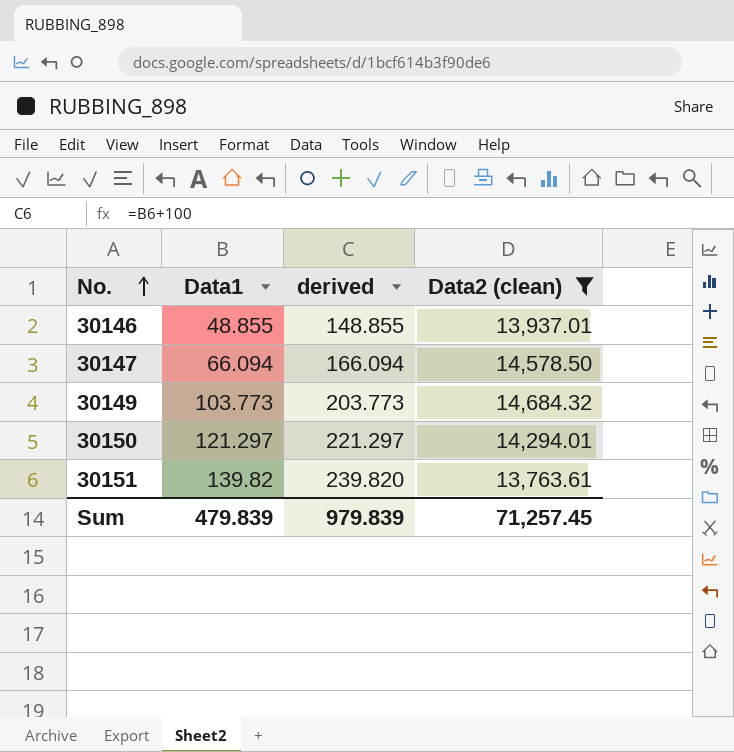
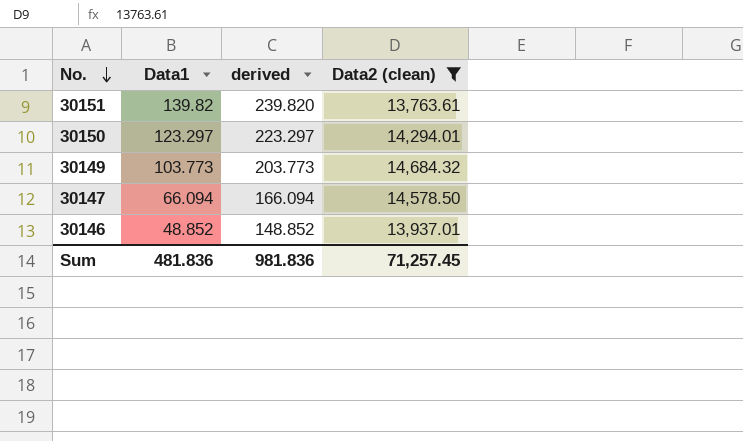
row order: No. ascending -> No. descending
30150 | Data1: 121.297 -> 123.297
30150 | derived: 221.297 -> 223.297
30146 | Data1: 48.855 -> 48.852
30146 | derived: 148.855 -> 148.852
Sum | Data1: 479.839 -> 481.836
Sum | derived: 979.839 -> 981.836

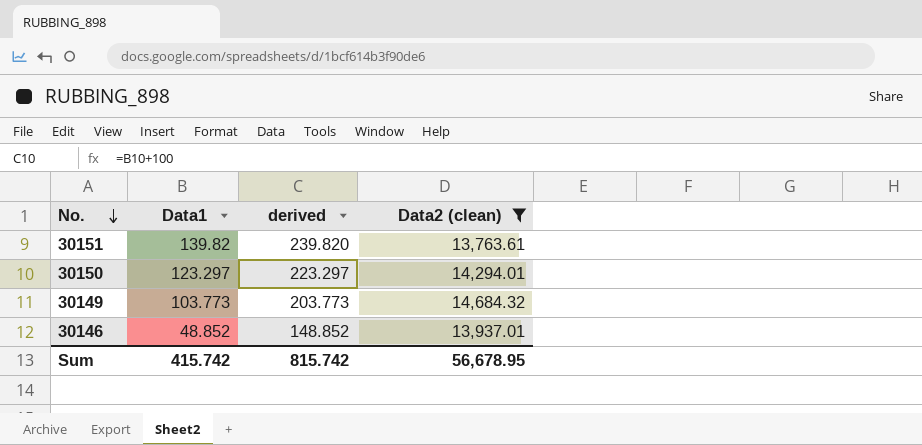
row 30147: 66.094 | 166.094 | 14,578.50 -> none
Sum | Data1: 481.836 -> 415.742
Sum | derived: 981.836 -> 815.742
Sum | Data2 (clean): 71,257.45 -> 56,678.95

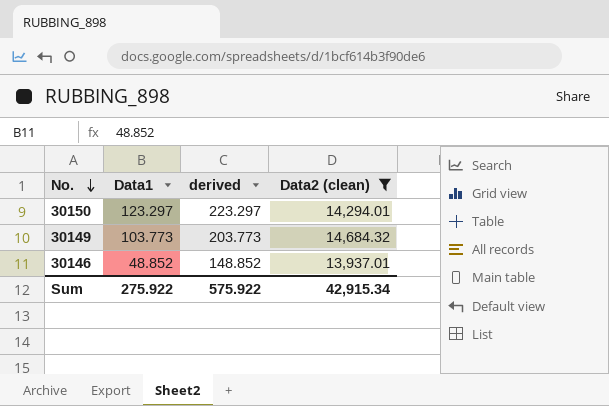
row 30151: 139.82 | 239.820 | 13,763.61 -> none
Sum | Data1: 415.742 -> 275.922
Sum | derived: 815.742 -> 575.922
Sum | Data2 (clean): 56,678.95 -> 42,915.34

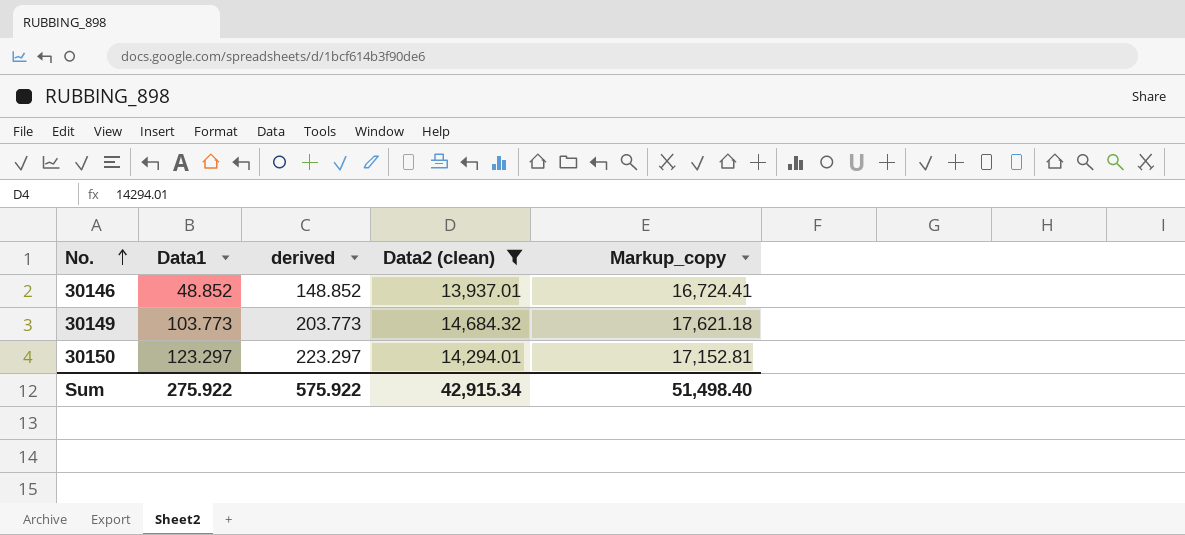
row order: No. descending -> No. ascending
column Markup_copy | formula: none -> [Data2 (clean)] * 1.2

